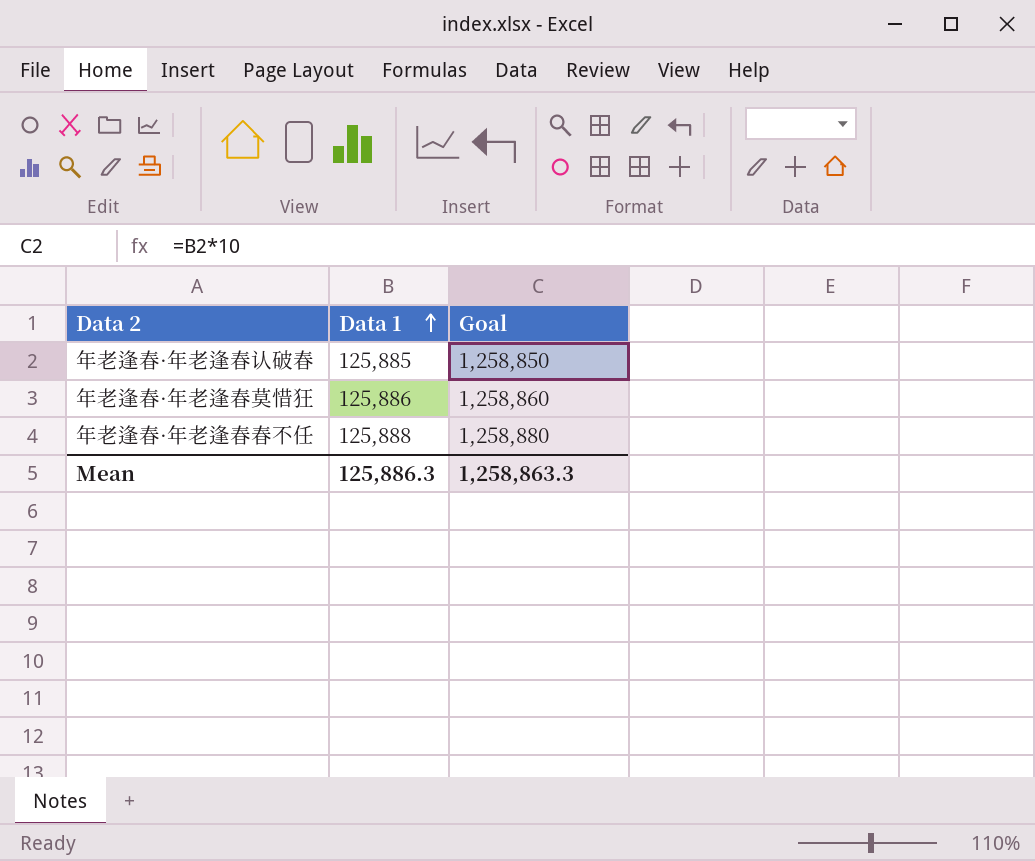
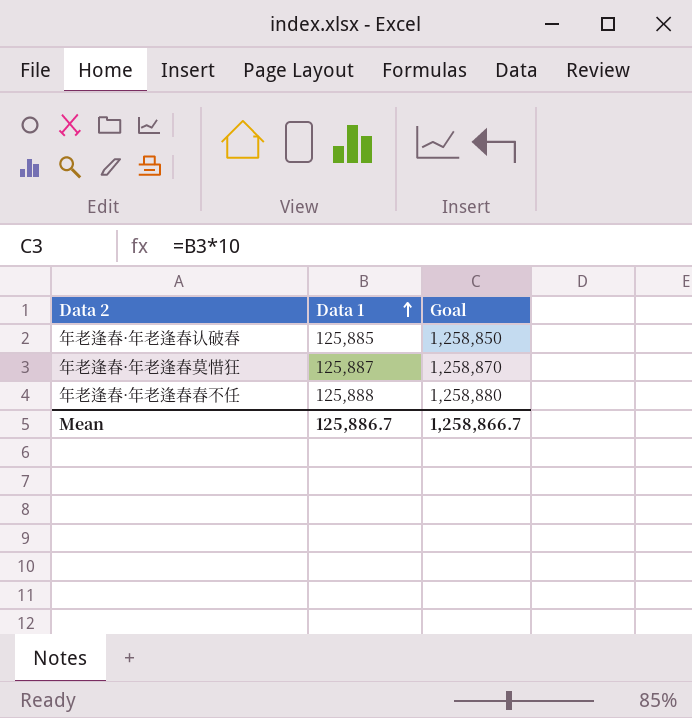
年老逢春·年老逢春莫惜狂 | Data 1: 125,886 -> 125,887
年老逢春·年老逢春莫惜狂 | Goal: 1,258,860 -> 1,258,870
Mean | Data 1: 125,886.3 -> 125,886.7
Mean | Goal: 1,258,863.3 -> 1,258,866.7

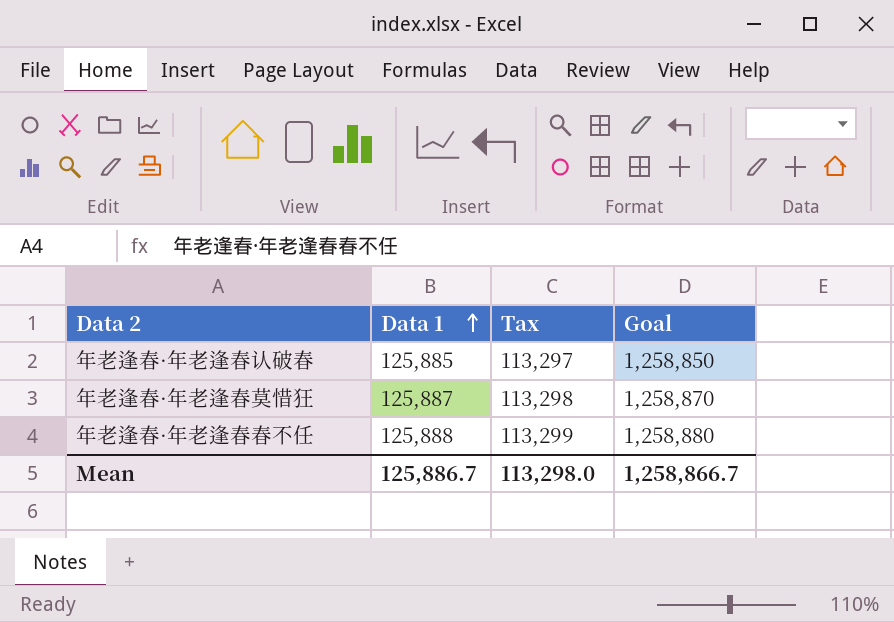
column Tax | formula: none -> [Data 1] * 0.9

